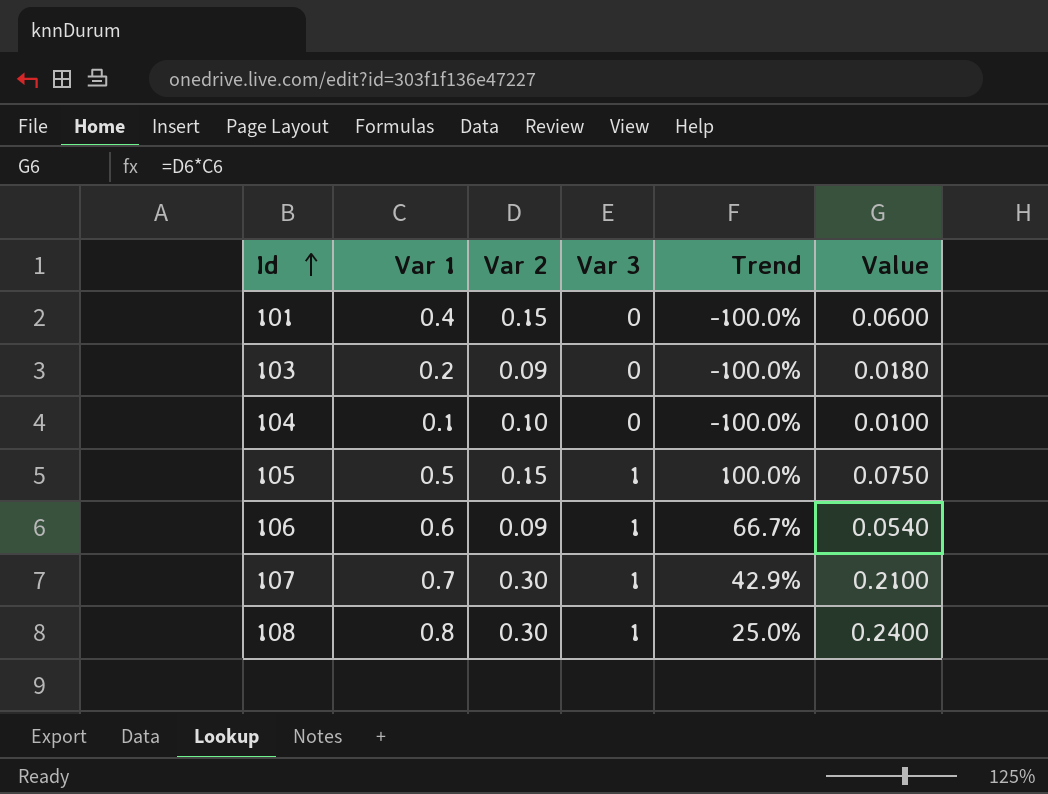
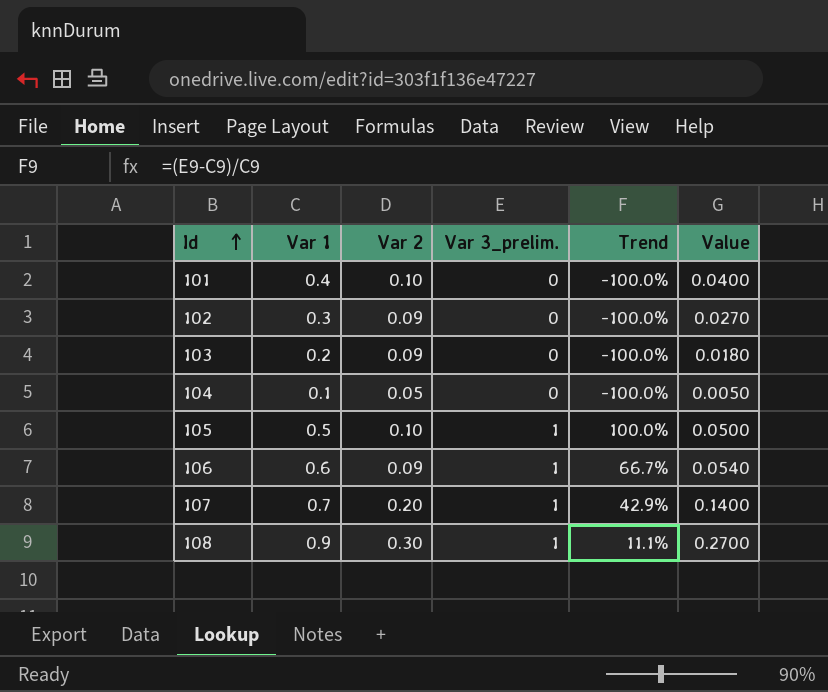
column name: Var 3 -> Var 3_prelim.
101 | Var 2: 0.15 -> 0.10
101 | Value: 0.0600 -> 0.0400
row 102: none -> 0.3 | 0.09 | 0 | -100.0% | 0.0270
104 | Var 2: 0.10 -> 0.05
104 | Value: 0.0100 -> 0.0050
105 | Var 2: 0.15 -> 0.10
105 | Value: 0.0750 -> 0.0500
107 | Var 2: 0.30 -> 0.20
107 | Value: 0.2100 -> 0.1400
108 | Var 1: 0.8 -> 0.9
108 | Trend: 25.0% -> 11.1%
108 | Value: 0.2400 -> 0.2700

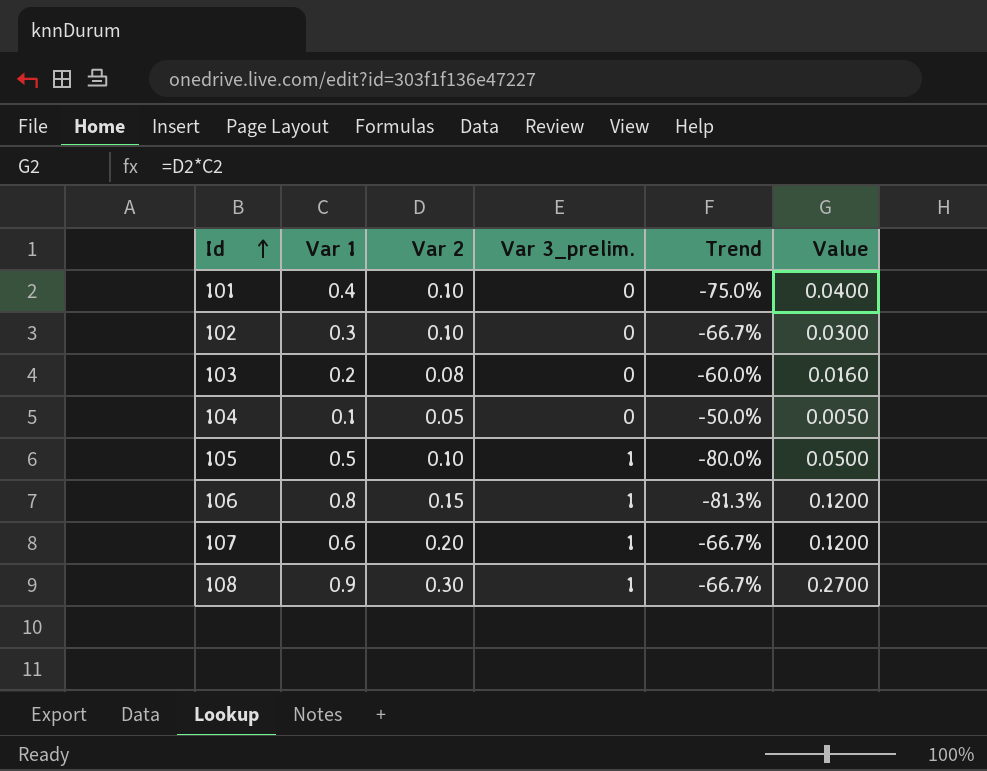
column Trend | formula: ([Var 3_prelim.] - [Var 1]) / [Var 1] -> ([Var 2] - [Var 1]) / [Var 1]
102 | Var 2: 0.09 -> 0.10
102 | Value: 0.0270 -> 0.0300
103 | Var 2: 0.09 -> 0.08
103 | Value: 0.0180 -> 0.0160
106 | Var 1: 0.6 -> 0.8
106 | Var 2: 0.09 -> 0.15
106 | Value: 0.0540 -> 0.1200
107 | Var 1: 0.7 -> 0.6
107 | Value: 0.1400 -> 0.1200

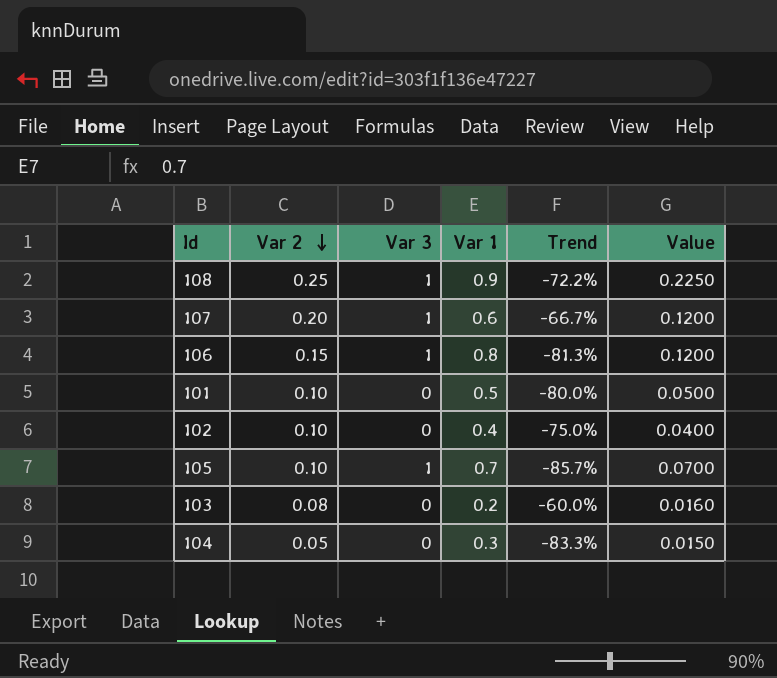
row order: Id ascending -> Var 2 descending
column name: Var 3_prelim. -> Var 3
column Var 1 | position: 2 -> 4
108 | Var 2: 0.30 -> 0.25
108 | Trend: -66.7% -> -72.2%
108 | Value: 0.2700 -> 0.2250
101 | Var 1: 0.4 -> 0.5
101 | Trend: -75.0% -> -80.0%
101 | Value: 0.0400 -> 0.0500
102 | Var 1: 0.3 -> 0.4
102 | Trend: -66.7% -> -75.0%
102 | Value: 0.0300 -> 0.0400
105 | Var 1: 0.5 -> 0.7
105 | Trend: -80.0% -> -85.7%
105 | Value: 0.0500 -> 0.0700
104 | Var 1: 0.1 -> 0.3
104 | Trend: -50.0% -> -83.3%
104 | Value: 0.0050 -> 0.0150

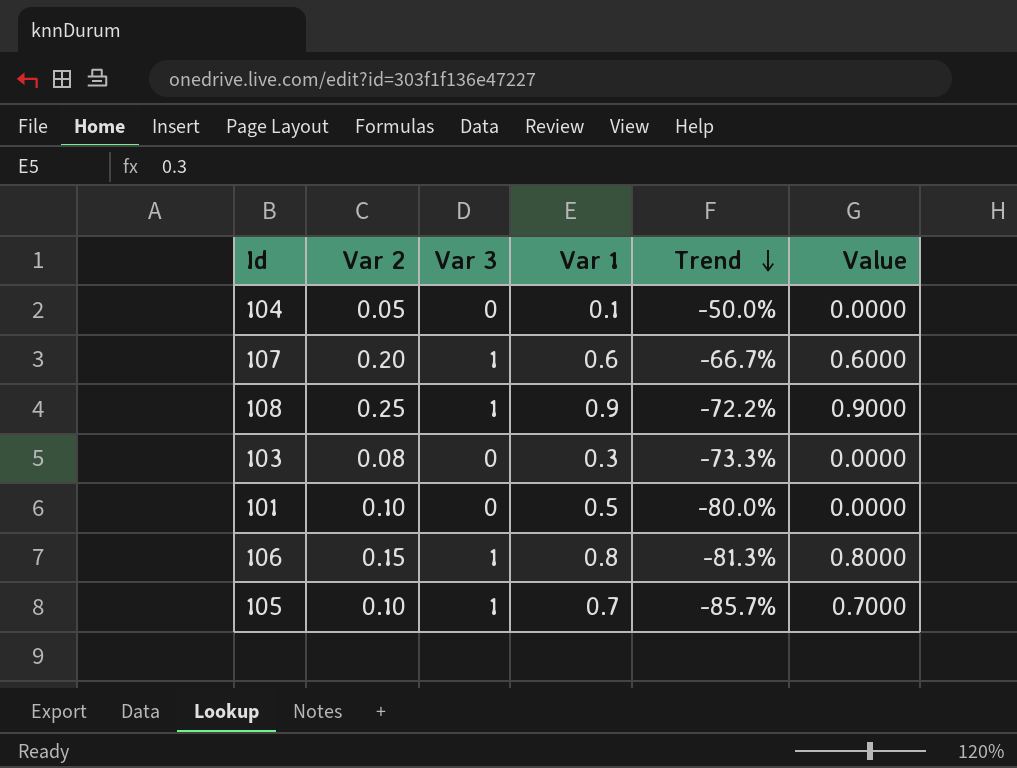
row order: Var 2 descending -> Trend descending
column Value | formula: [Var 2] * [Var 1] -> [Var 3] * [Var 1]
row 102: 0.10 | 0 | 0.4 | -75.0% | 0.0400 -> none
104 | Var 1: 0.3 -> 0.1
104 | Trend: -83.3% -> -50.0%
103 | Var 1: 0.2 -> 0.3
103 | Trend: -60.0% -> -73.3%

